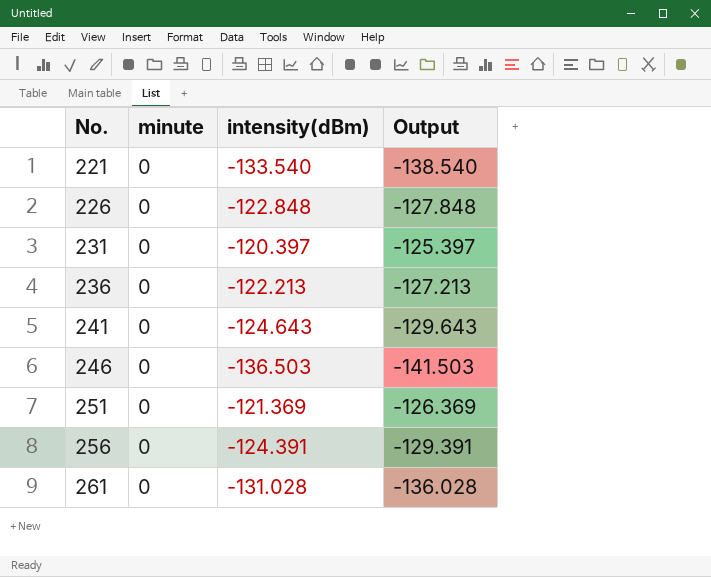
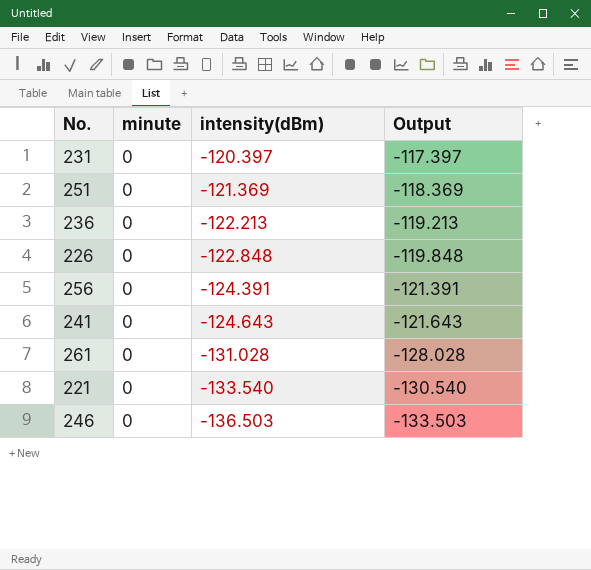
row order: No. ascending -> intensity(dBm) descending
column Output | formula: [intensity(dBm)] - 5 -> [intensity(dBm)] + 3

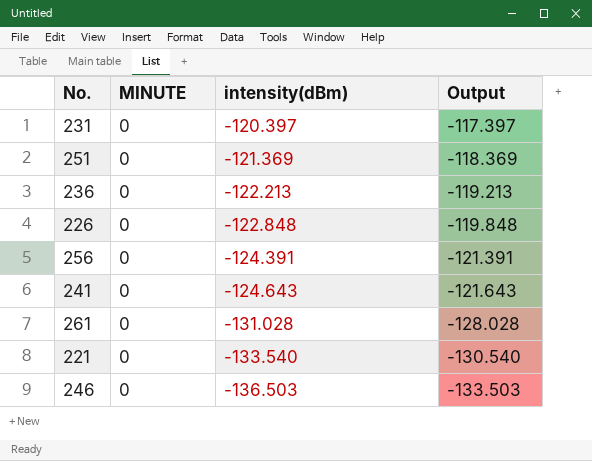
column name: minute -> MINUTE

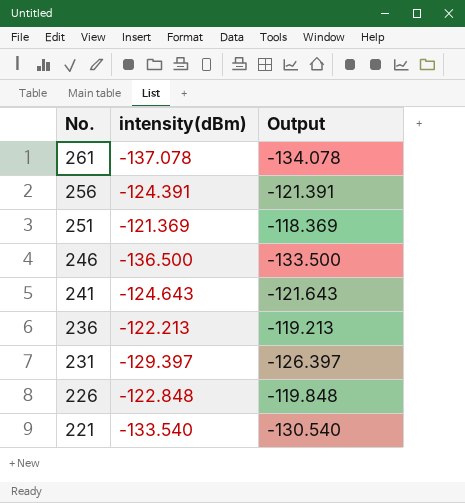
row order: intensity(dBm) descending -> No. descending
column MINUTE | position: 2 -> none
261 | intensity(dBm): -131.028 -> -137.078
261 | Output: -128.028 -> -134.078
246 | intensity(dBm): -136.503 -> -136.500
246 | Output: -133.503 -> -133.500
231 | intensity(dBm): -120.397 -> -129.397
231 | Output: -117.397 -> -126.397

